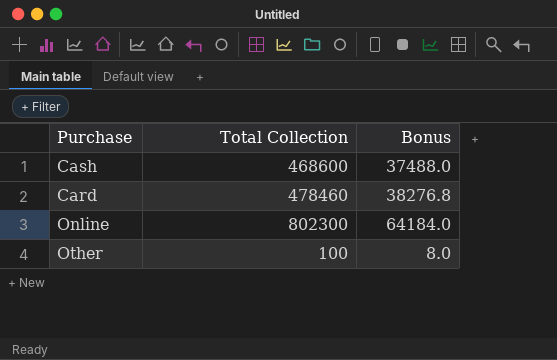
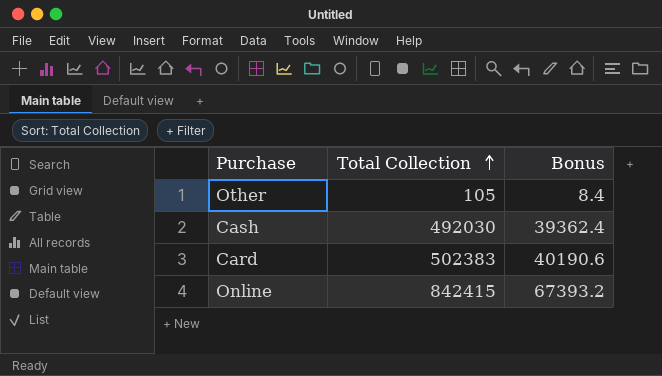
row order: none -> Total Collection ascending
Other | Total Collection: 100 -> 105
Other | Bonus: 8.0 -> 8.4
Cash | Total Collection: 468600 -> 492030
Cash | Bonus: 37488.0 -> 39362.4
Card | Total Collection: 478460 -> 502383
Card | Bonus: 38276.8 -> 40190.6
Online | Total Collection: 802300 -> 842415
Online | Bonus: 64184.0 -> 67393.2

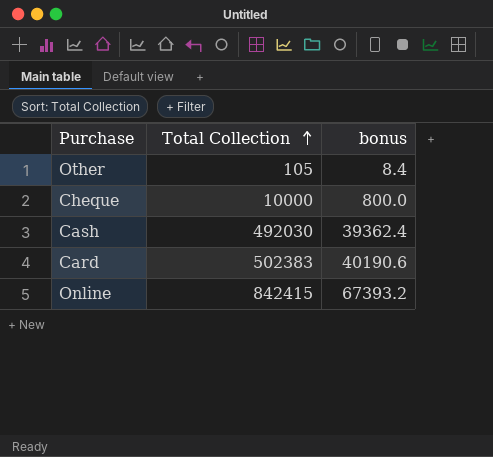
column name: Bonus -> bonus
row Cheque: none -> 10000 | 800.0

